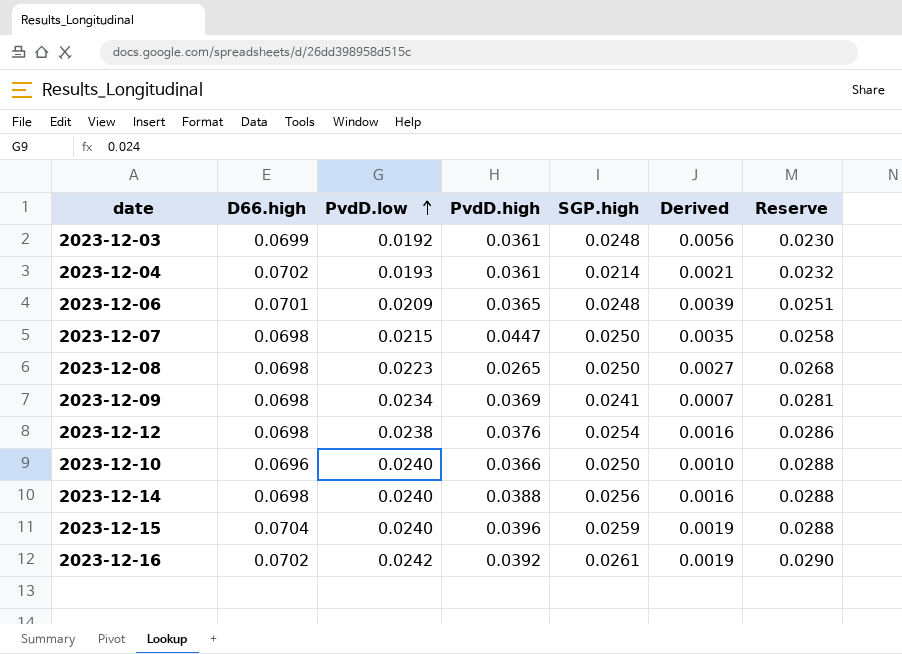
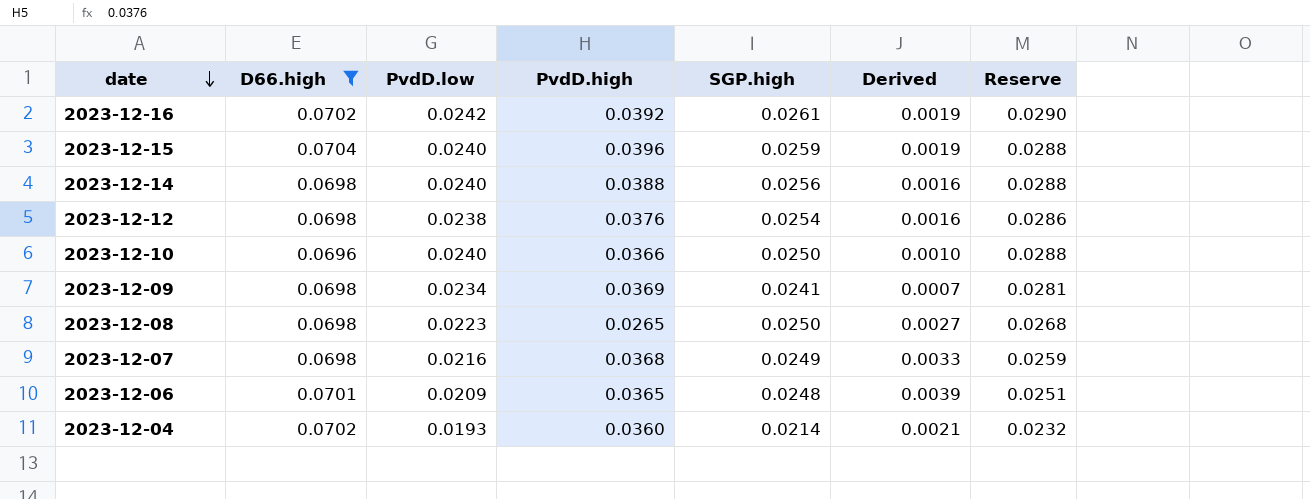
filter: none -> D66.high != 0.0699
row order: PvdD.low ascending -> date descending
2023-12-07 | PvdD.low: 0.0215 -> 0.0216
2023-12-07 | PvdD.high: 0.0447 -> 0.0368
2023-12-07 | SGP.high: 0.0250 -> 0.0249
2023-12-07 | Derived: 0.0035 -> 0.0033
2023-12-07 | Reserve: 0.0258 -> 0.0259
2023-12-04 | PvdD.high: 0.0361 -> 0.0360

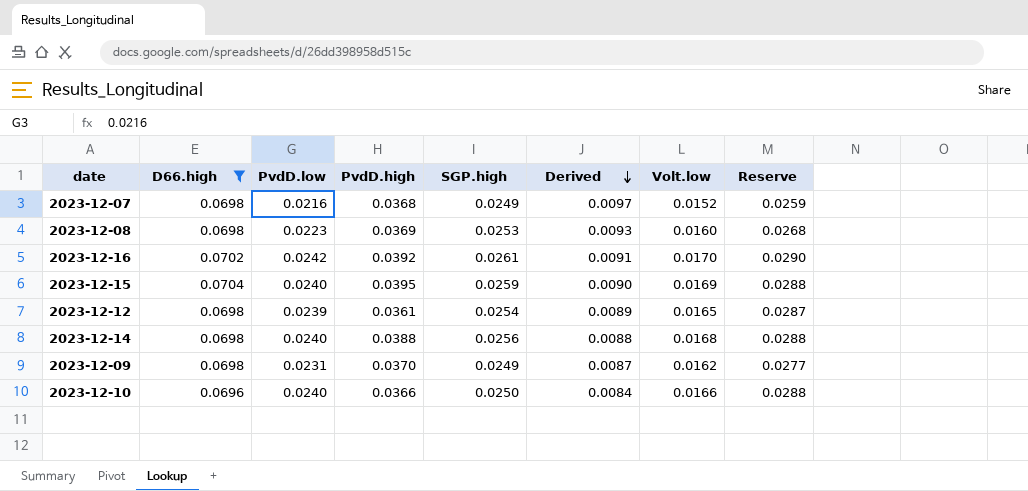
row order: date descending -> Derived descending
column Derived | formula: [SGP.high] - [PvdD.low] -> [SGP.high] - [Volt.low]
column Volt.low | position: none -> 7
row 2023-12-06: 0.0701 | 0.0209 | 0.0365 | 0.0248 | 0.0039 | 0.0251 -> none
row 2023-12-04: 0.0702 | 0.0193 | 0.0360 | 0.0214 | 0.0021 | 0.0232 -> none
2023-12-08 | PvdD.high: 0.0265 -> 0.0369
2023-12-08 | SGP.high: 0.0250 -> 0.0253
2023-12-15 | PvdD.high: 0.0396 -> 0.0395
2023-12-12 | PvdD.low: 0.0238 -> 0.0239
2023-12-12 | PvdD.high: 0.0376 -> 0.0361
2023-12-12 | Reserve: 0.0286 -> 0.0287
2023-12-09 | PvdD.low: 0.0234 -> 0.0231
2023-12-09 | PvdD.high: 0.0369 -> 0.0370
2023-12-09 | SGP.high: 0.0241 -> 0.0249
2023-12-09 | Reserve: 0.0281 -> 0.0277

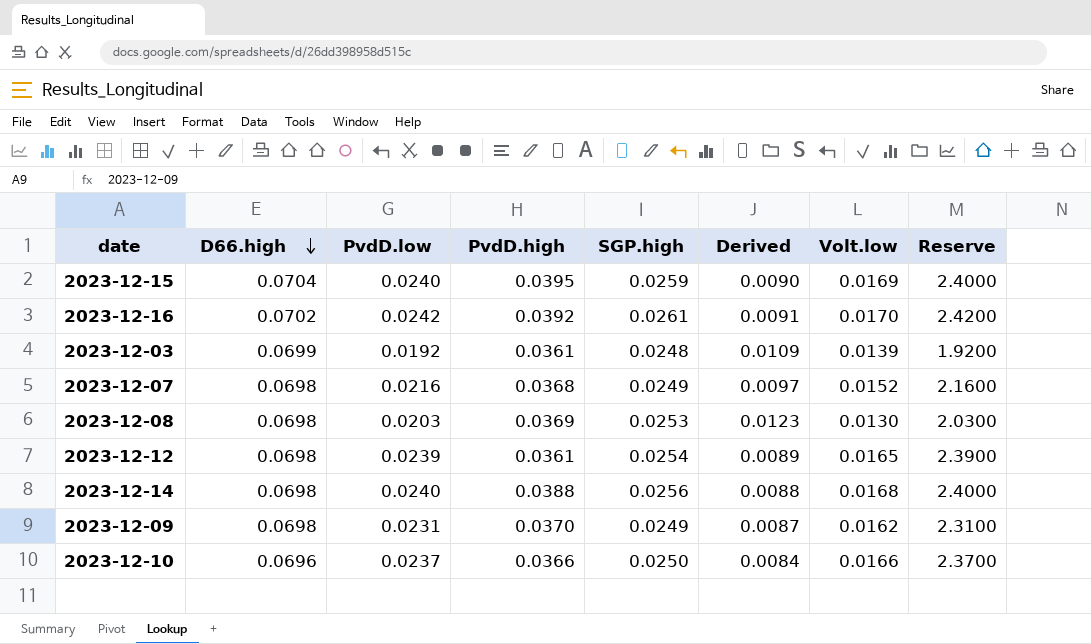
filter: D66.high != 0.0699 -> none
row order: Derived descending -> D66.high descending
column Reserve | formula: [PvdD.low] * 1.2 -> [PvdD.low] * 100
2023-12-08 | PvdD.low: 0.0223 -> 0.0203
2023-12-08 | Derived: 0.0093 -> 0.0123
2023-12-08 | Volt.low: 0.0160 -> 0.0130
2023-12-10 | PvdD.low: 0.0240 -> 0.0237

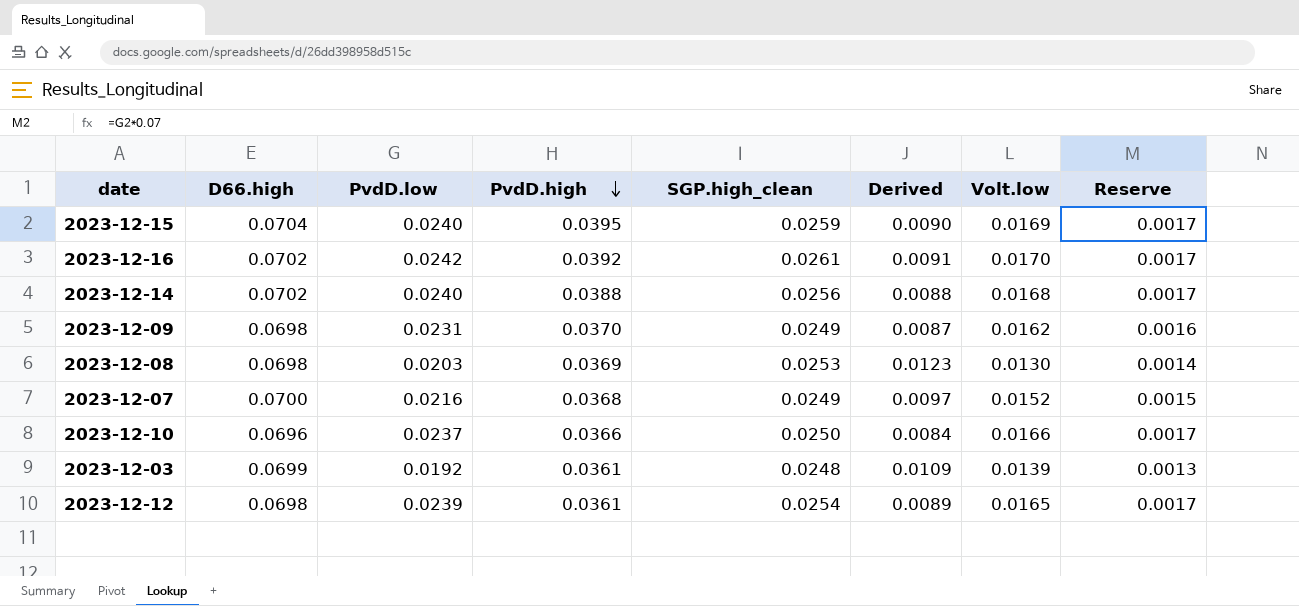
row order: D66.high descending -> PvdD.high descending
column name: SGP.high -> SGP.high_clean
column Reserve | formula: [PvdD.low] * 100 -> [PvdD.low] * 0.07
2023-12-14 | D66.high: 0.0698 -> 0.0702
2023-12-07 | D66.high: 0.0698 -> 0.0700

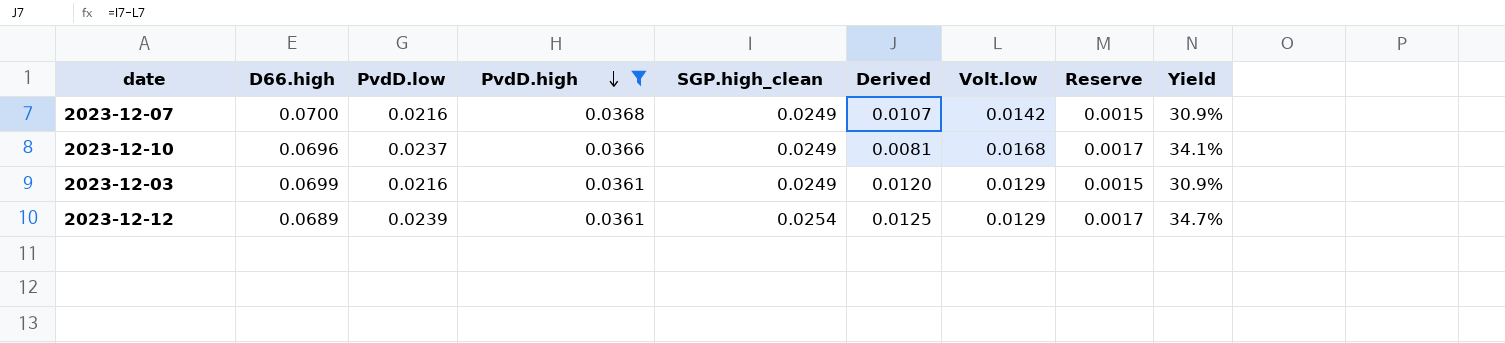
filter: none -> PvdD.high <= 0.0368
column Yield | formula: none -> [PvdD.low] / [D66.high]
2023-12-07 | Derived: 0.0097 -> 0.0107
2023-12-07 | Volt.low: 0.0152 -> 0.0142
2023-12-10 | SGP.high_clean: 0.0250 -> 0.0249
2023-12-10 | Derived: 0.0084 -> 0.0081
2023-12-10 | Volt.low: 0.0166 -> 0.0168
2023-12-03 | PvdD.low: 0.0192 -> 0.0216
2023-12-03 | SGP.high_clean: 0.0248 -> 0.0249
2023-12-03 | Derived: 0.0109 -> 0.0120
2023-12-03 | Volt.low: 0.0139 -> 0.0129
2023-12-03 | Reserve: 0.0013 -> 0.0015
2023-12-12 | D66.high: 0.0698 -> 0.0689
2023-12-12 | Derived: 0.0089 -> 0.0125
2023-12-12 | Volt.low: 0.0165 -> 0.0129

